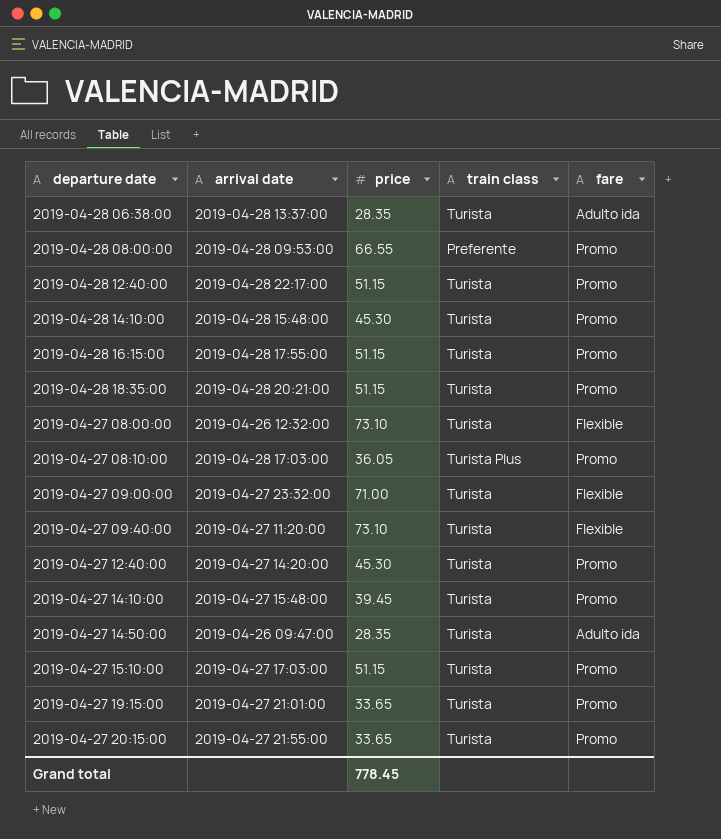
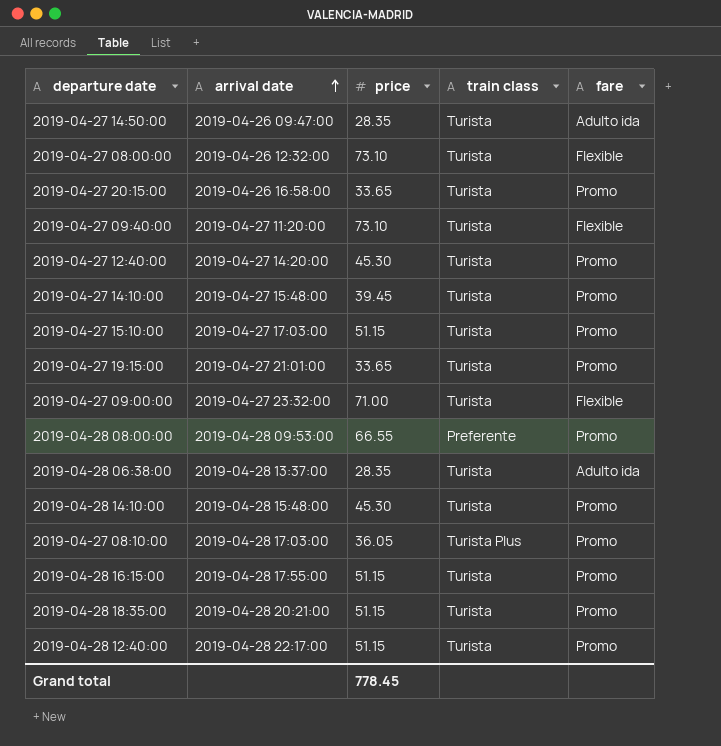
row order: none -> arrival date ascending
2019-04-27 20:15:00 | arrival date: 2019-04-27 21:55:00 -> 2019-04-26 16:58:00

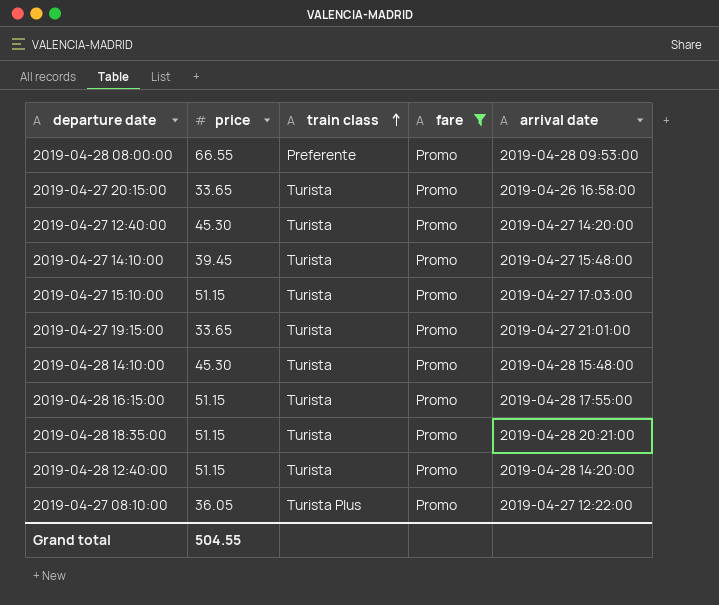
filter: none -> fare = Promo
row order: arrival date ascending -> train class ascending
column arrival date | position: 2 -> 5
2019-04-28 12:40:00 | arrival date: 2019-04-28 22:17:00 -> 2019-04-28 14:20:00
2019-04-27 08:10:00 | arrival date: 2019-04-28 17:03:00 -> 2019-04-27 12:22:00
Grand total | price: 778.45 -> 504.55

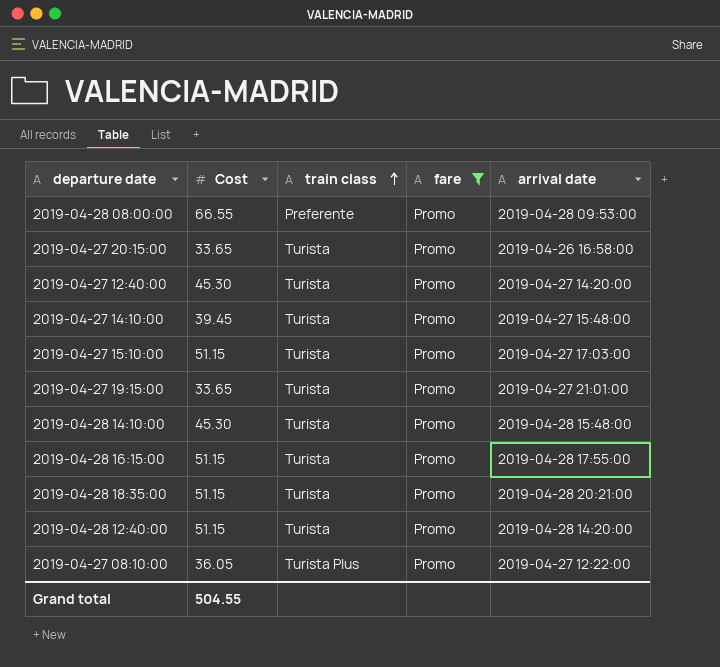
column name: price -> Cost

